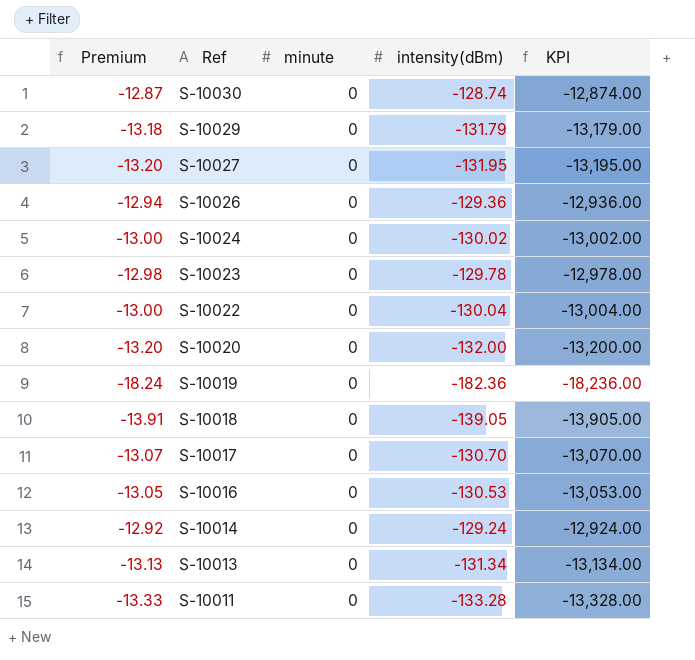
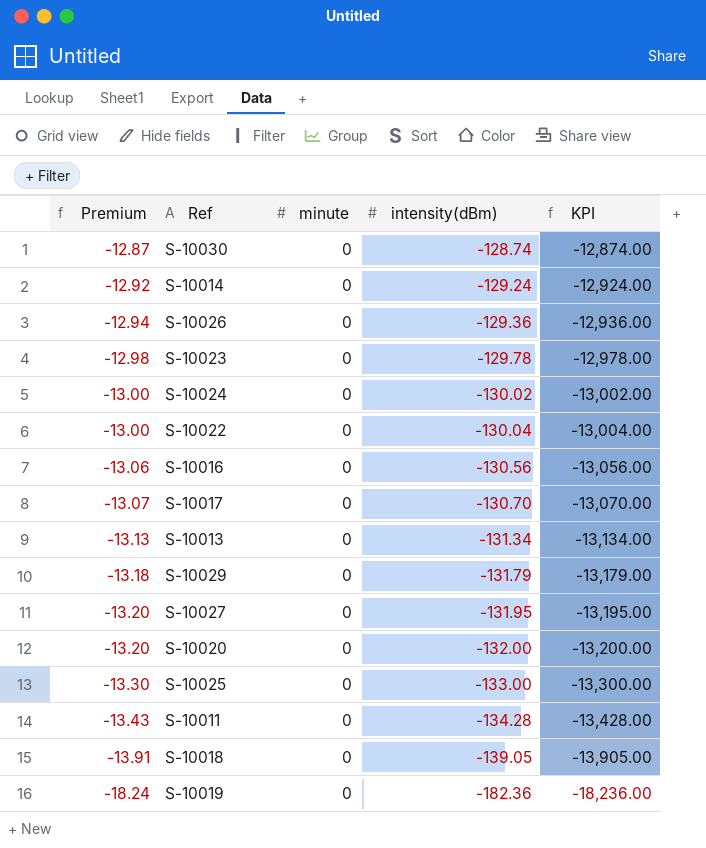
row order: Ref descending -> Premium descending
S-10016 | Premium: -13.05 -> -13.06
S-10016 | intensity(dBm): -130.53 -> -130.56
S-10016 | KPI: -13,053.00 -> -13,056.00
row S-10025: none -> -13.30 | 0 | -133.00 | -13,300.00
S-10011 | Premium: -13.33 -> -13.43
S-10011 | intensity(dBm): -133.28 -> -134.28
S-10011 | KPI: -13,328.00 -> -13,428.00

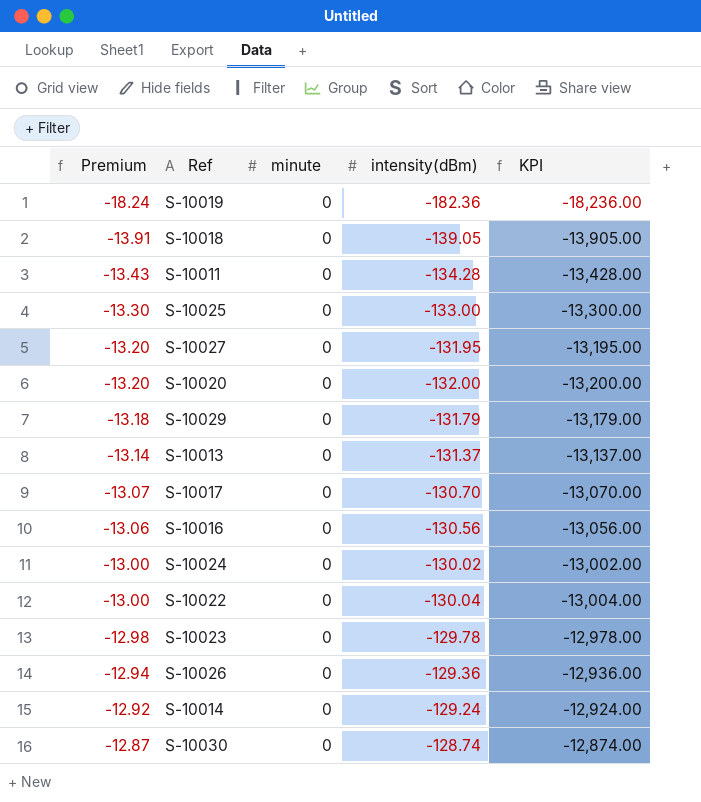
row order: Premium descending -> Premium ascending
S-10013 | Premium: -13.13 -> -13.14
S-10013 | intensity(dBm): -131.34 -> -131.37
S-10013 | KPI: -13,134.00 -> -13,137.00

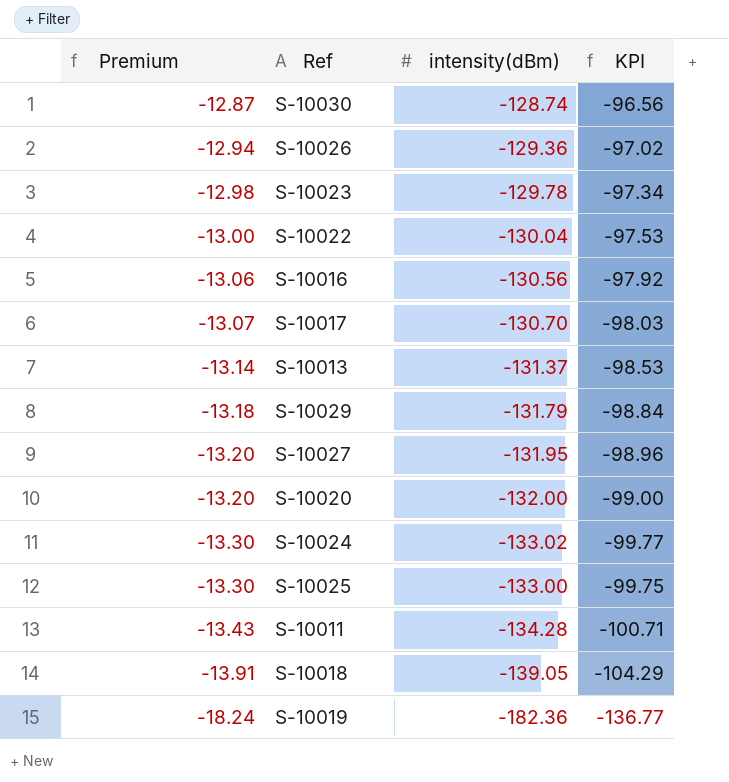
row order: Premium ascending -> Premium descending
column minute | position: 3 -> none
column KPI | formula: [intensity(dBm)] * 100 -> [intensity(dBm)] * 0.75
row S-10014: -12.92 | 0 | -129.24 | -12,924.00 -> none
S-10024 | Premium: -13.00 -> -13.30
S-10024 | intensity(dBm): -130.02 -> -133.02

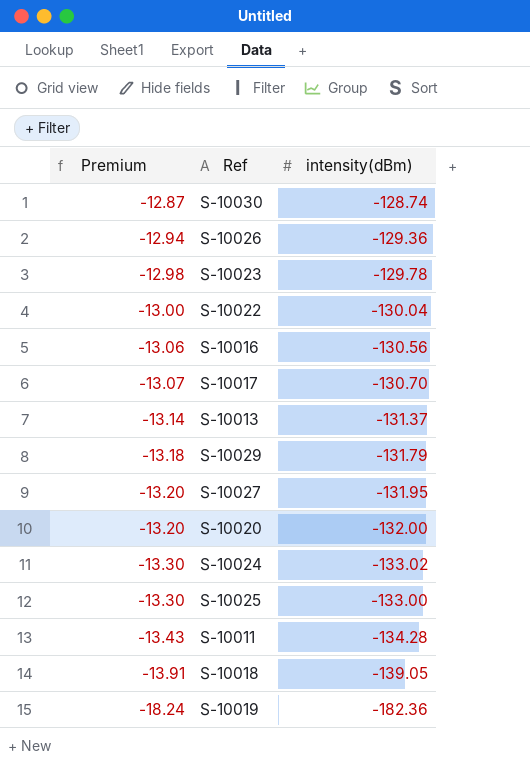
column KPI | formula: [intensity(dBm)] * 0.75 -> none

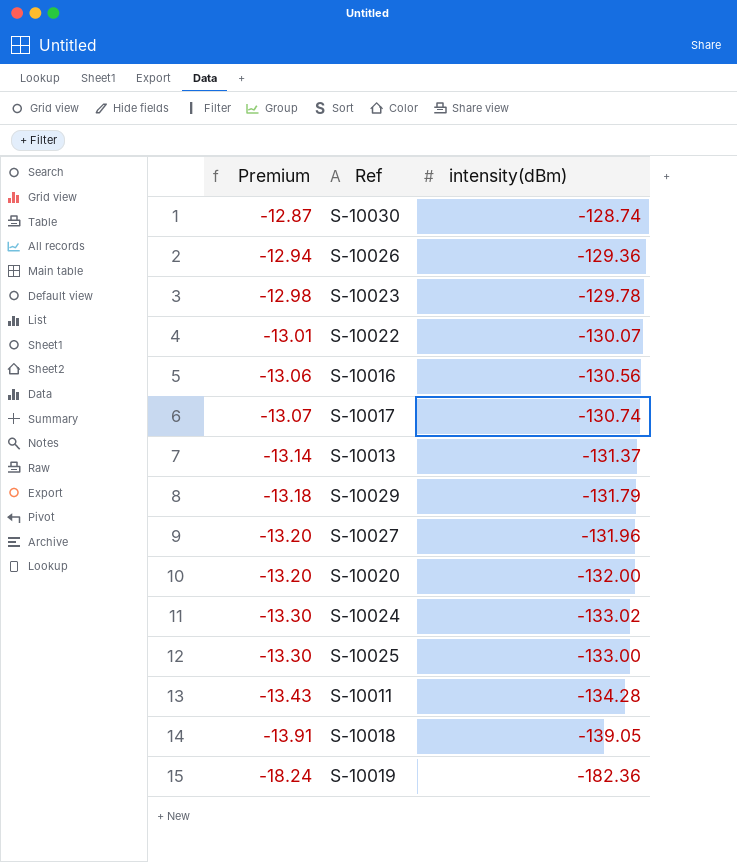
S-10022 | Premium: -13.00 -> -13.01
S-10022 | intensity(dBm): -130.04 -> -130.07
S-10017 | intensity(dBm): -130.70 -> -130.74
S-10027 | intensity(dBm): -131.95 -> -131.96

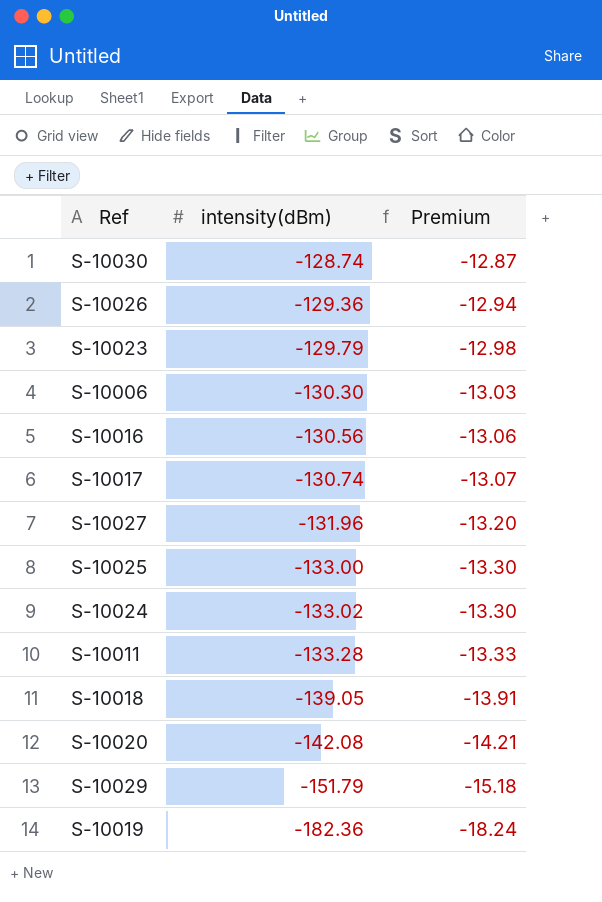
row order: Premium descending -> intensity(dBm) descending
column Premium | position: 1 -> 3
row S-10022: -13.01 | -130.07 -> none
row S-10013: -13.14 | -131.37 -> none
S-10023 | intensity(dBm): -129.78 -> -129.79
row S-10006: none -> -130.30 | -13.03
S-10011 | intensity(dBm): -134.28 -> -133.28
S-10011 | Premium: -13.43 -> -13.33
S-10020 | intensity(dBm): -132.00 -> -142.08
S-10020 | Premium: -13.20 -> -14.21
S-10029 | intensity(dBm): -131.79 -> -151.79
S-10029 | Premium: -13.18 -> -15.18

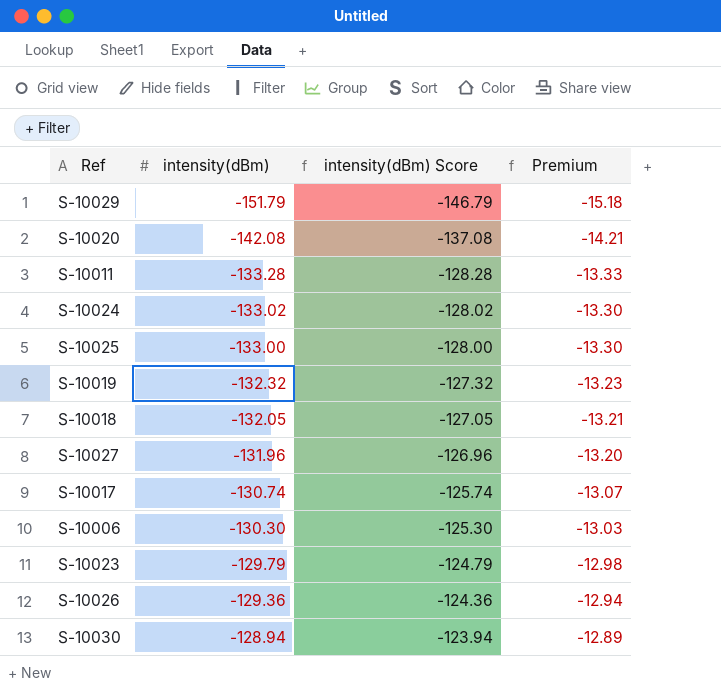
row order: intensity(dBm) descending -> intensity(dBm) ascending
column intensity(dBm) Score | formula: none -> [intensity(dBm)] + 5
row S-10016: -130.56 | -13.06 -> none
S-10019 | intensity(dBm): -182.36 -> -132.32
S-10019 | Premium: -18.24 -> -13.23
S-10018 | intensity(dBm): -139.05 -> -132.05
S-10018 | Premium: -13.91 -> -13.21
S-10030 | intensity(dBm): -128.74 -> -128.94
S-10030 | Premium: -12.87 -> -12.89

